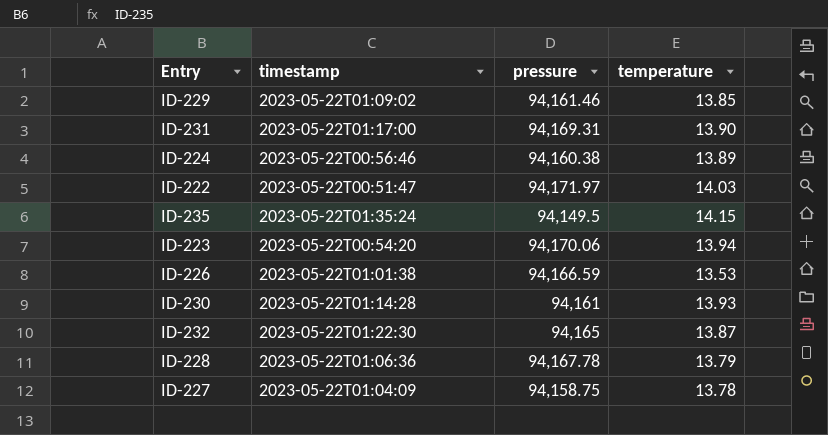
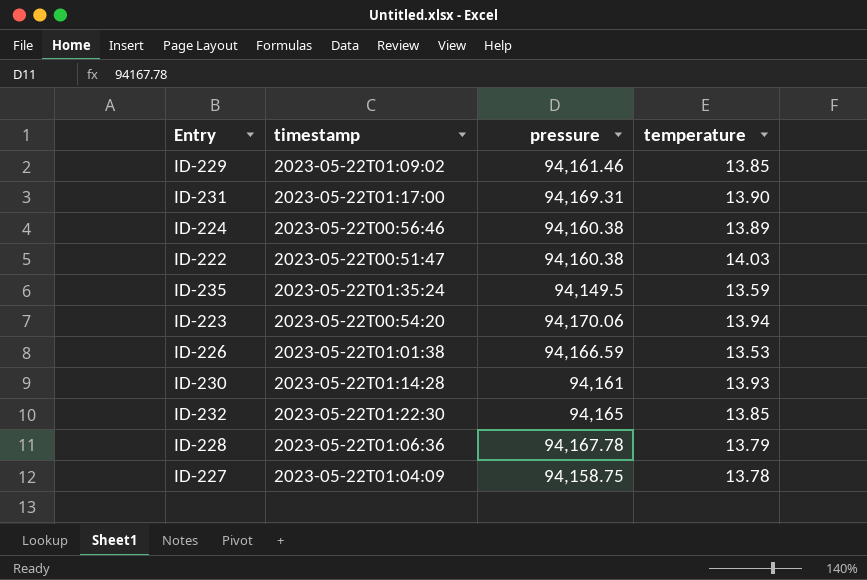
ID-222 | pressure: 94,171.97 -> 94,160.38
ID-235 | temperature: 14.15 -> 13.59
ID-232 | temperature: 13.87 -> 13.85

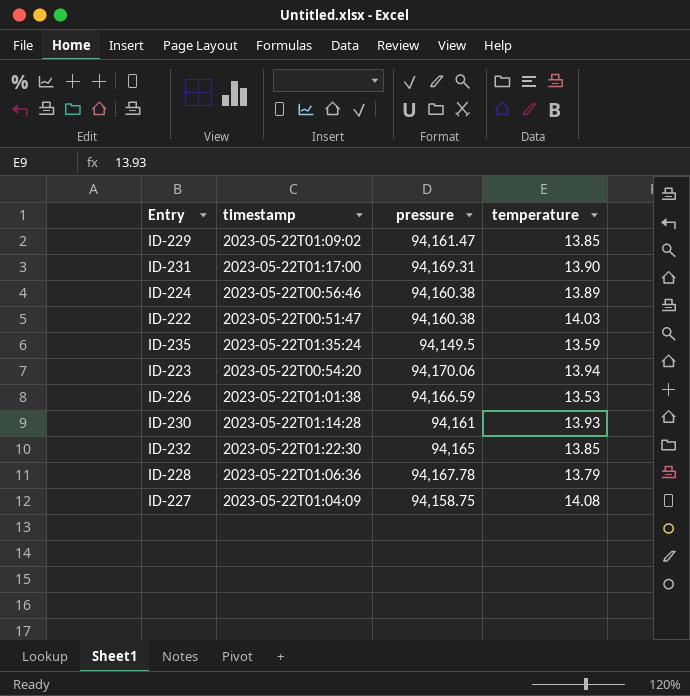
ID-229 | pressure: 94,161.46 -> 94,161.47
ID-227 | temperature: 13.78 -> 14.08

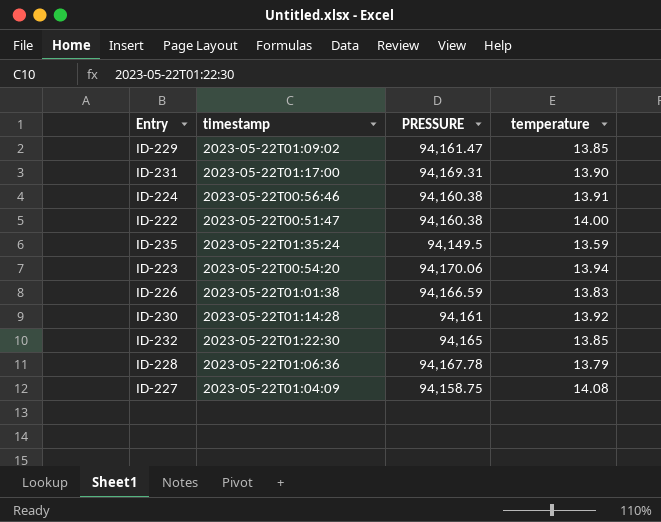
column name: pressure -> PRESSURE
ID-224 | temperature: 13.89 -> 13.91
ID-222 | temperature: 14.03 -> 14.00
ID-226 | temperature: 13.53 -> 13.83
ID-230 | temperature: 13.93 -> 13.92

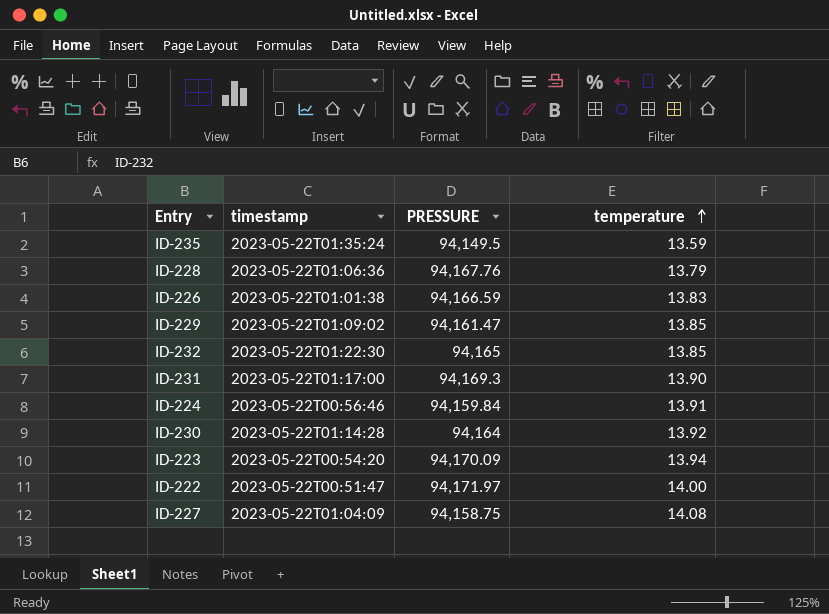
row order: none -> temperature ascending
ID-228 | PRESSURE: 94,167.78 -> 94,167.76
ID-231 | PRESSURE: 94,169.31 -> 94,169.3
ID-224 | PRESSURE: 94,160.38 -> 94,159.84
ID-230 | PRESSURE: 94,161 -> 94,164
ID-223 | PRESSURE: 94,170.06 -> 94,170.09
ID-222 | PRESSURE: 94,160.38 -> 94,171.97

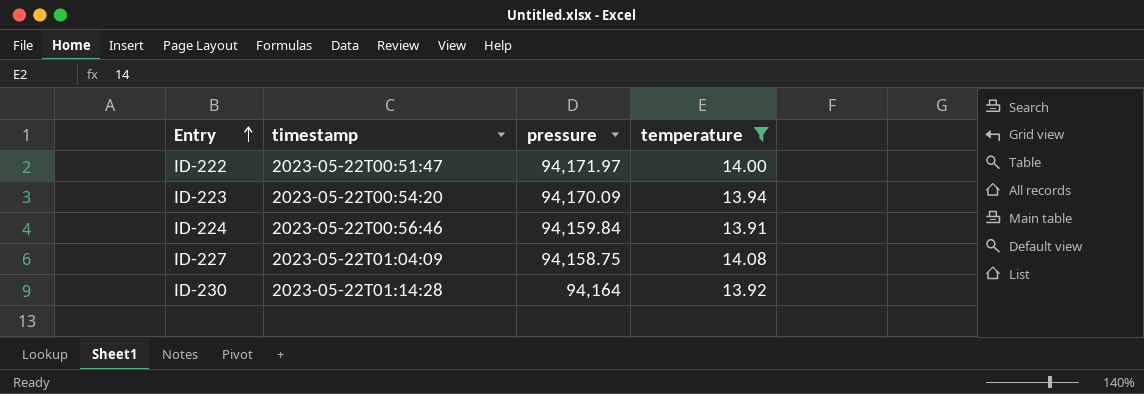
filter: none -> temperature >= 13.91
row order: temperature ascending -> Entry ascending
column name: PRESSURE -> pressure

